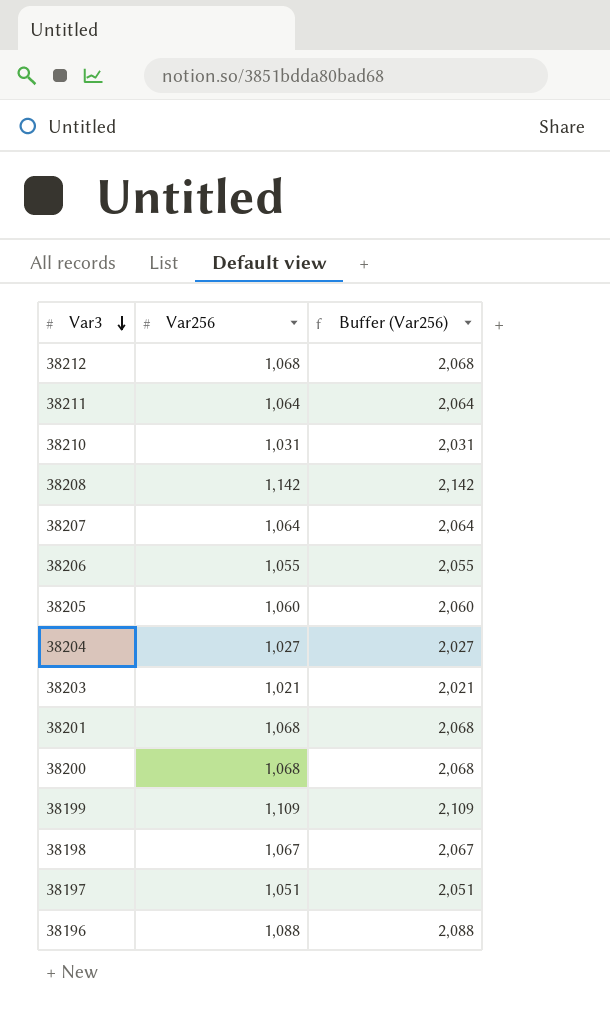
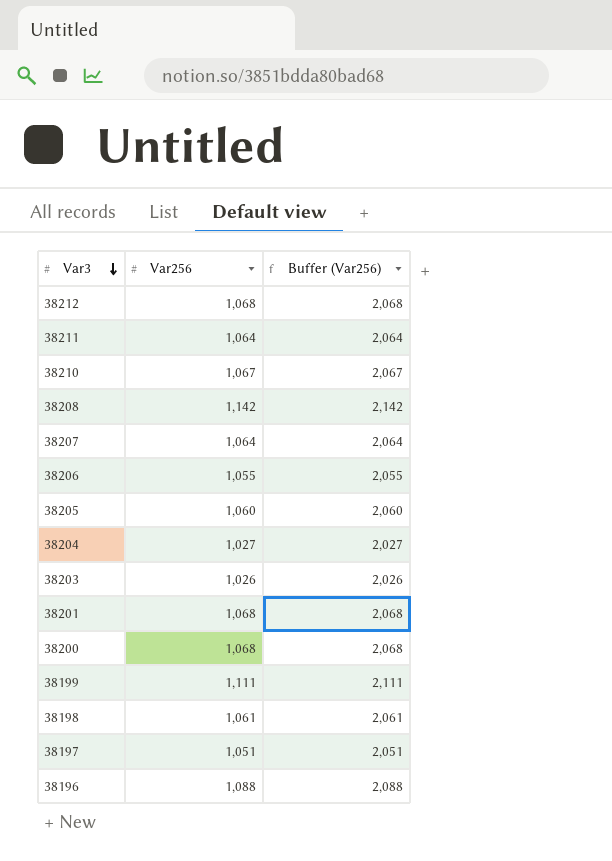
38210 | Var256: 1,031 -> 1,067
38210 | Buffer (Var256): 2,031 -> 2,067
38203 | Var256: 1,021 -> 1,026
38203 | Buffer (Var256): 2,021 -> 2,026
38199 | Var256: 1,109 -> 1,111
38199 | Buffer (Var256): 2,109 -> 2,111
38198 | Var256: 1,067 -> 1,061
38198 | Buffer (Var256): 2,067 -> 2,061

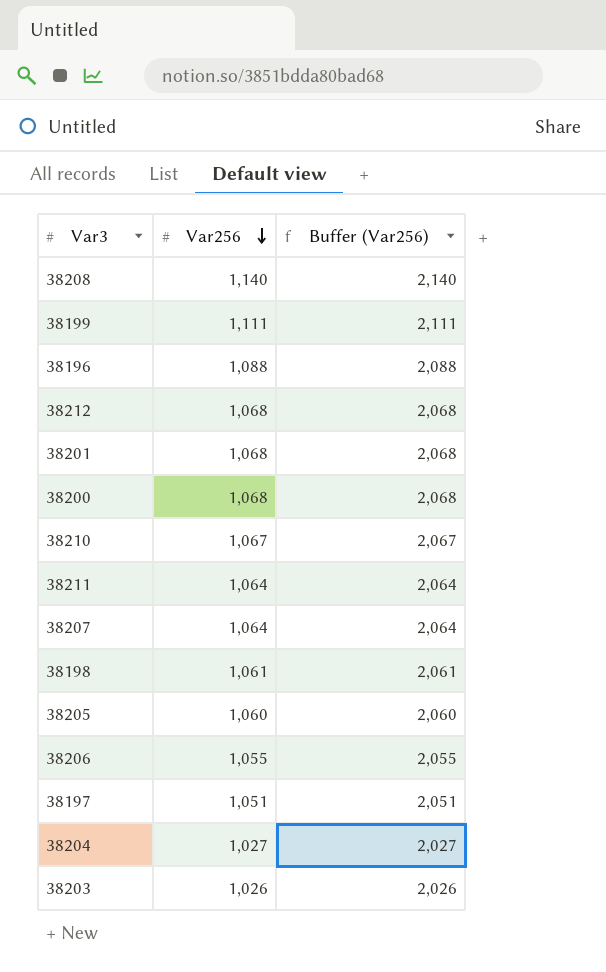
row order: Var3 descending -> Var256 descending
38208 | Var256: 1,142 -> 1,140
38208 | Buffer (Var256): 2,142 -> 2,140

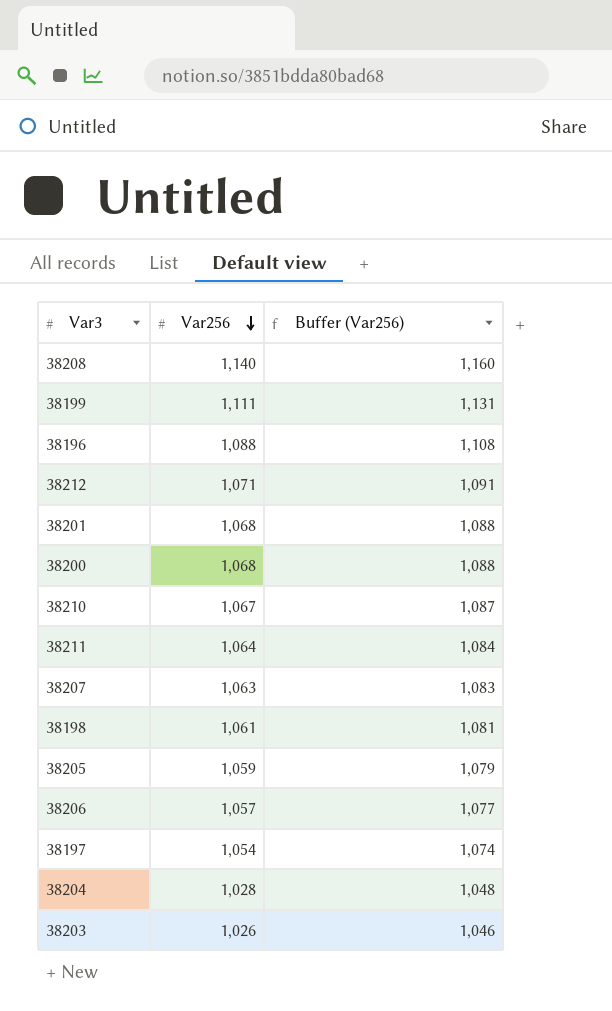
column Buffer (Var256) | formula: [Var256] + 1000 -> [Var256] + 20
38212 | Var256: 1,068 -> 1,071
38207 | Var256: 1,064 -> 1,063
38205 | Var256: 1,060 -> 1,059
38206 | Var256: 1,055 -> 1,057
38197 | Var256: 1,051 -> 1,054
38204 | Var256: 1,027 -> 1,028

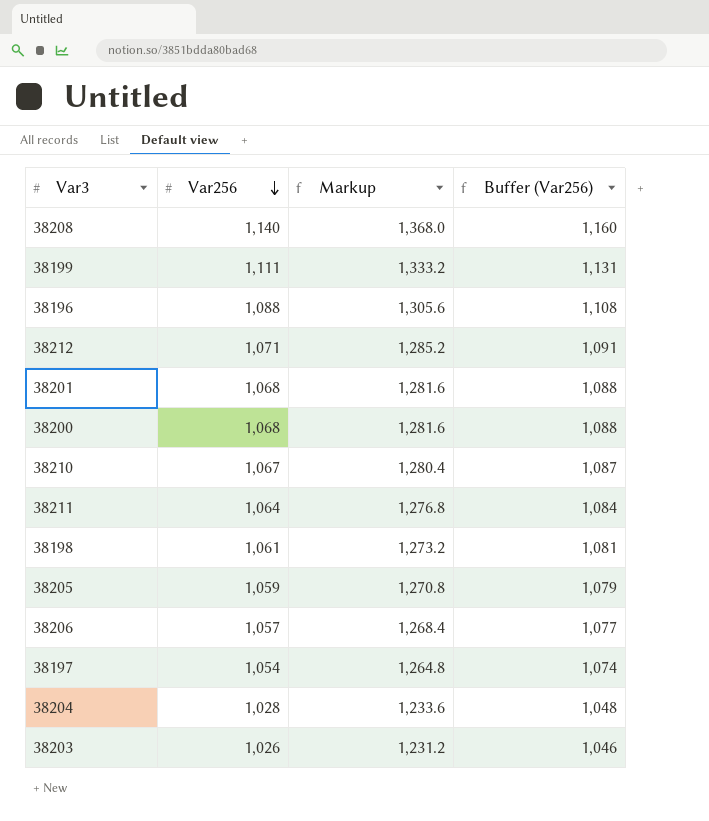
column Markup | formula: none -> [Var256] * 1.2
row 38207: 1,063 | 1,083 -> none

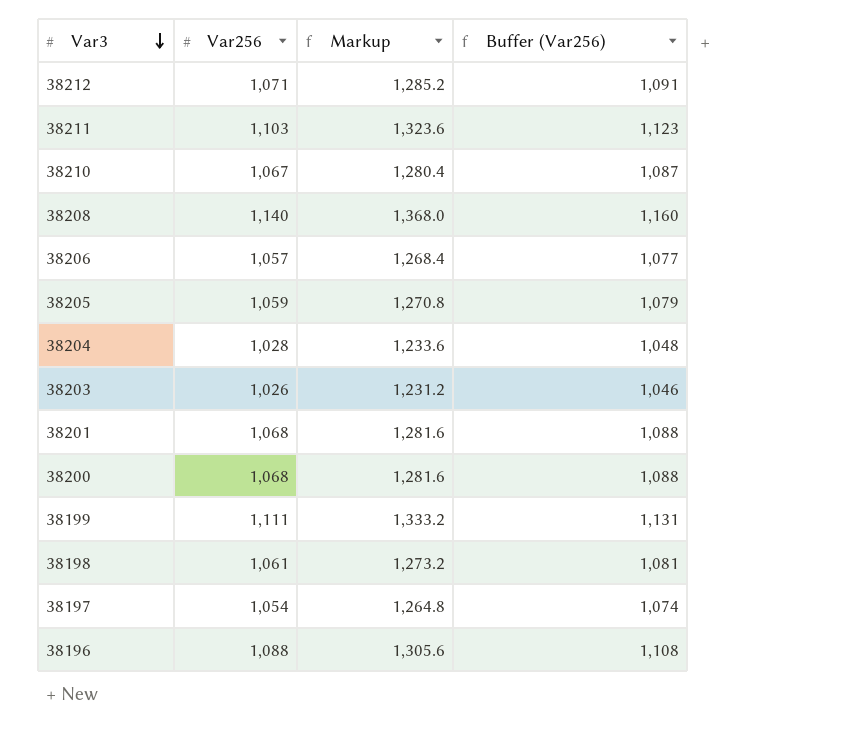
row order: Var256 descending -> Var3 descending
38211 | Var256: 1,064 -> 1,103
38211 | Markup: 1,276.8 -> 1,323.6
38211 | Buffer (Var256): 1,084 -> 1,123

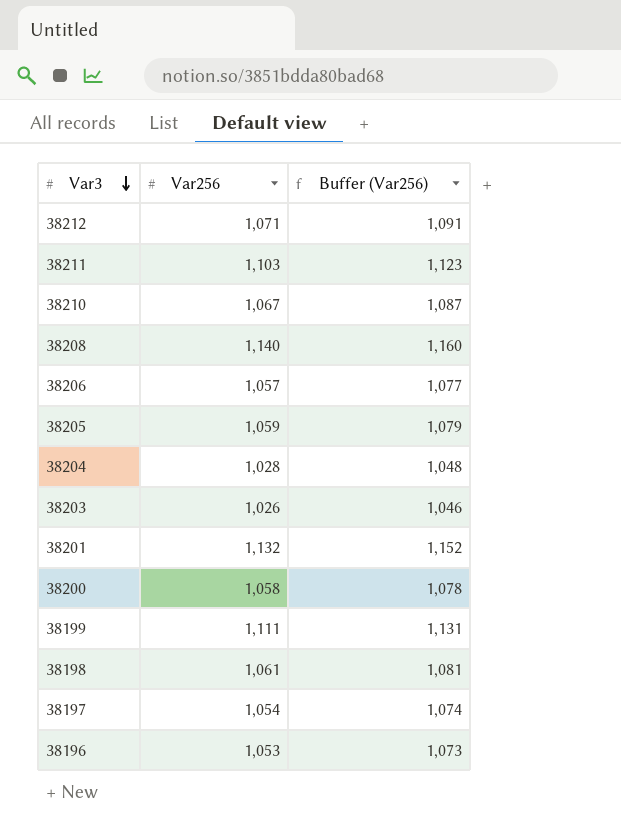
column Markup | formula: [Var256] * 1.2 -> none
38201 | Var256: 1,068 -> 1,132
38201 | Buffer (Var256): 1,088 -> 1,152
38200 | Var256: 1,068 -> 1,058
38200 | Buffer (Var256): 1,088 -> 1,078
38196 | Var256: 1,088 -> 1,053
38196 | Buffer (Var256): 1,108 -> 1,073

